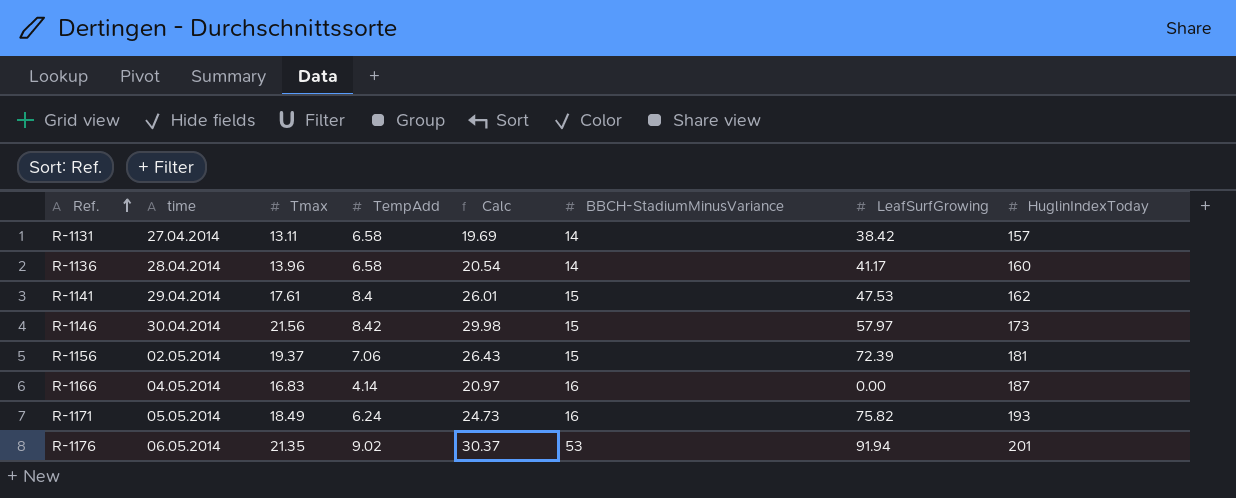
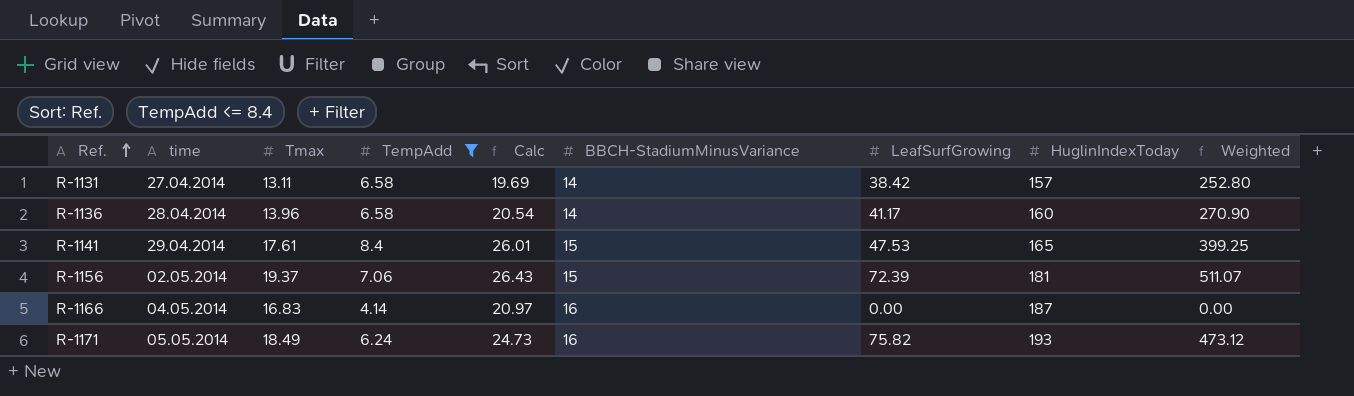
filter: none -> TempAdd <= 8.4
column Weighted | formula: none -> [TempAdd] * [LeafSurfGrowing]
R-1141 | HuglinIndexToday: 162 -> 165

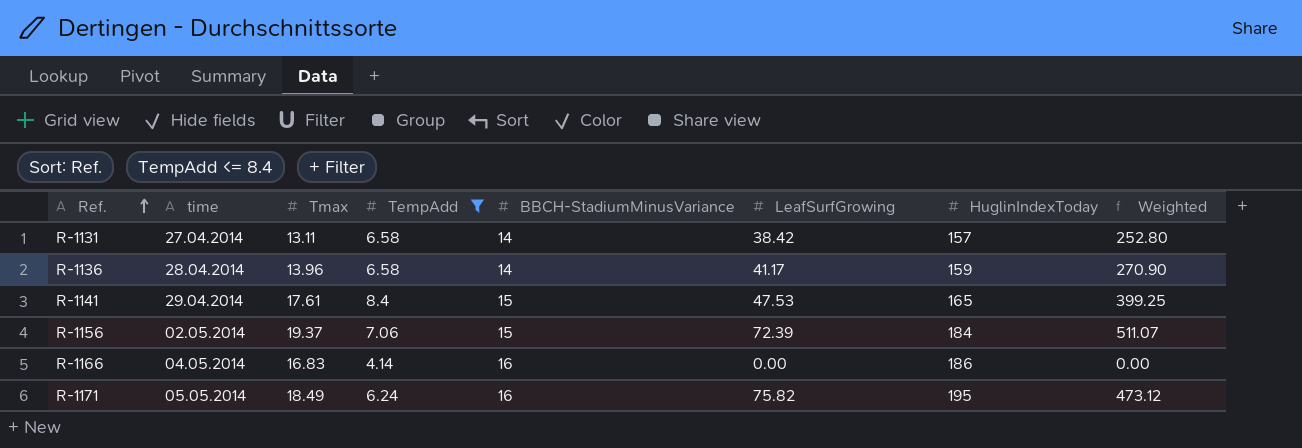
column Calc | formula: [Tmax] + [TempAdd] -> none
R-1136 | HuglinIndexToday: 160 -> 159
R-1156 | HuglinIndexToday: 181 -> 184
R-1166 | HuglinIndexToday: 187 -> 186
R-1171 | HuglinIndexToday: 193 -> 195

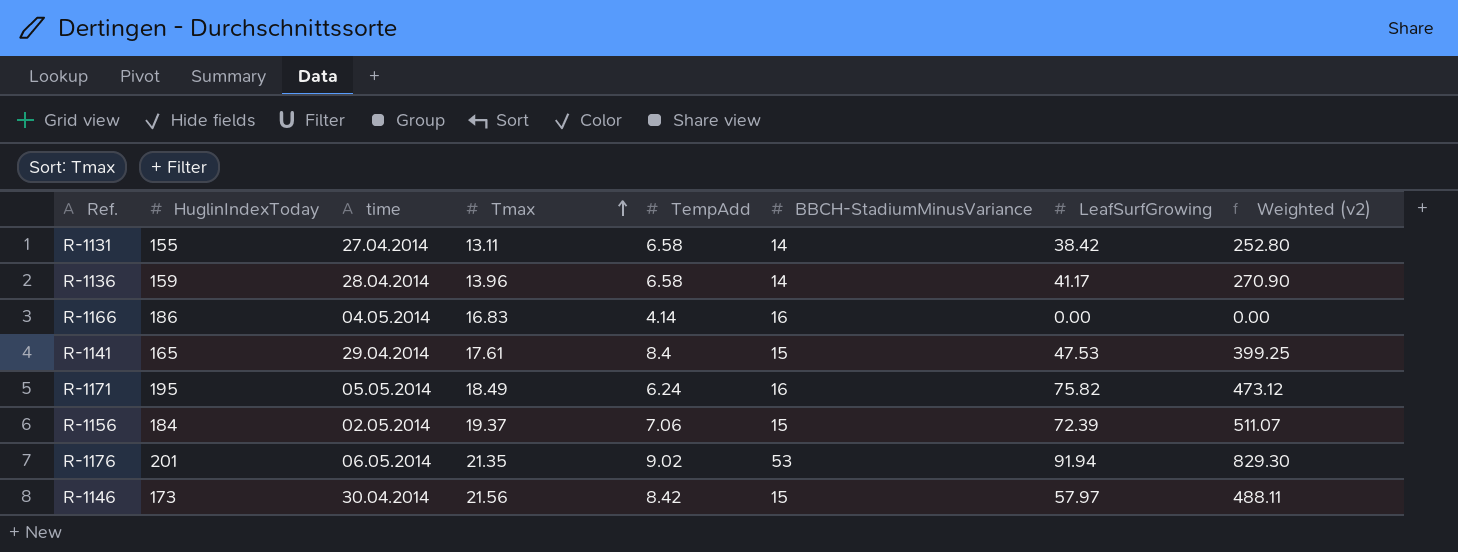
filter: TempAdd <= 8.4 -> none
row order: Ref. ascending -> Tmax ascending
column HuglinIndexToday | position: 7 -> 2
column name: Weighted -> Weighted (v2)
R-1131 | HuglinIndexToday: 157 -> 155

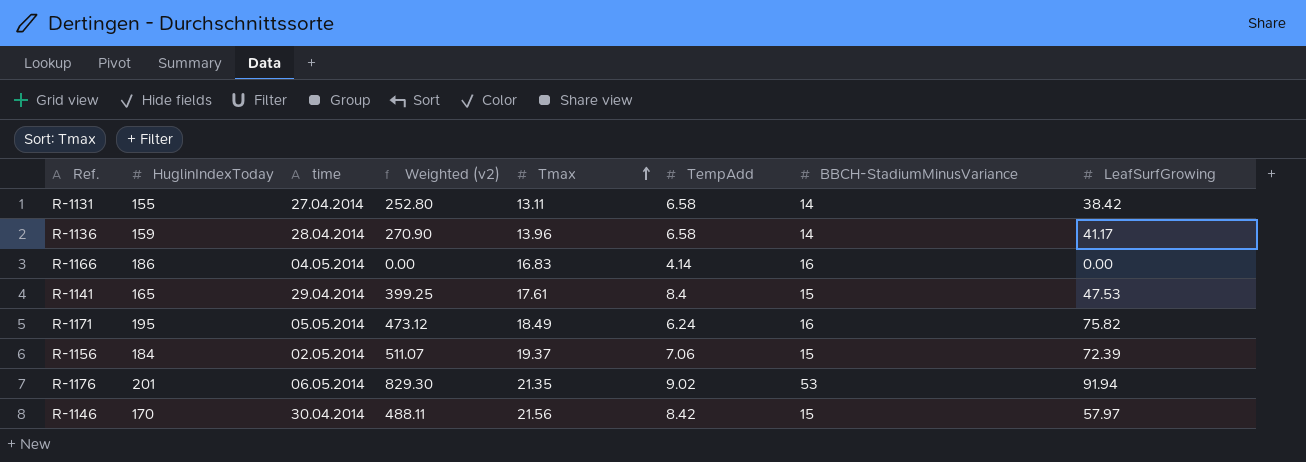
column Weighted (v2) | position: 8 -> 4
R-1146 | HuglinIndexToday: 173 -> 170

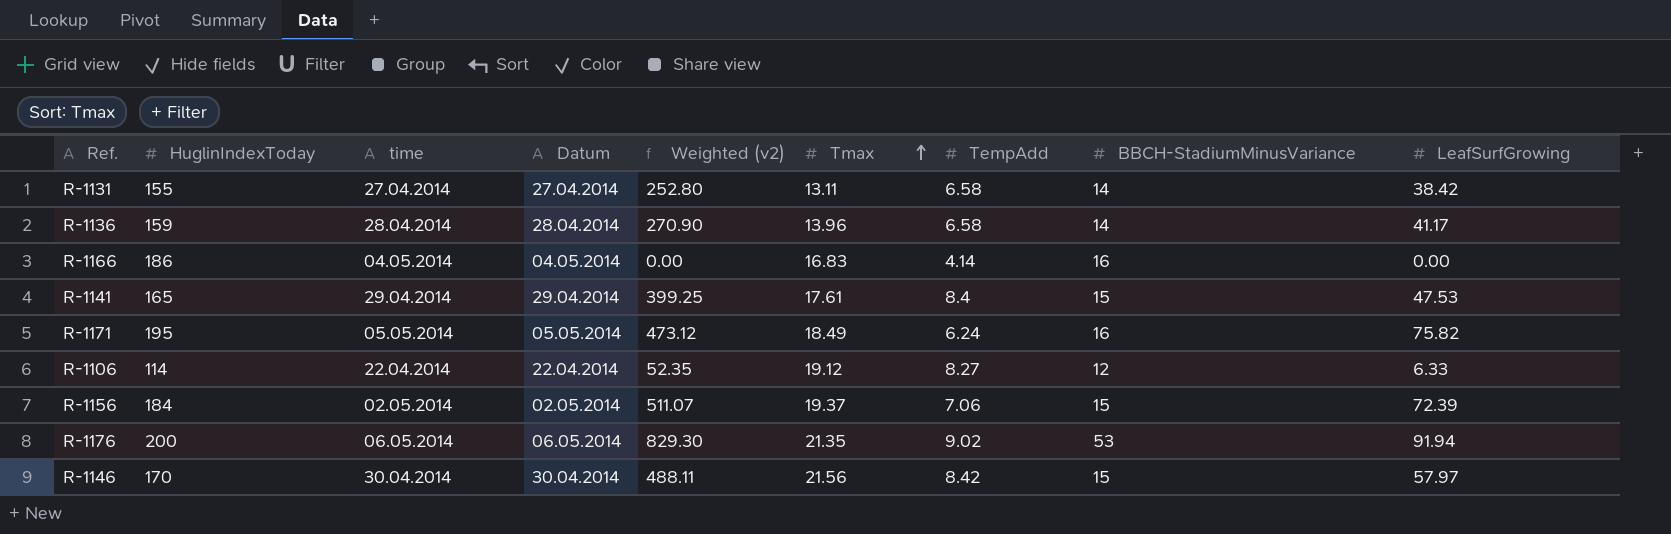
column Datum | position: none -> 4
row R-1106: none -> 114 | 22.04.2014 | 22.04.2014 | 52.35 | 19.12 | 8.27 | 12 | 6.33
R-1176 | HuglinIndexToday: 201 -> 200

